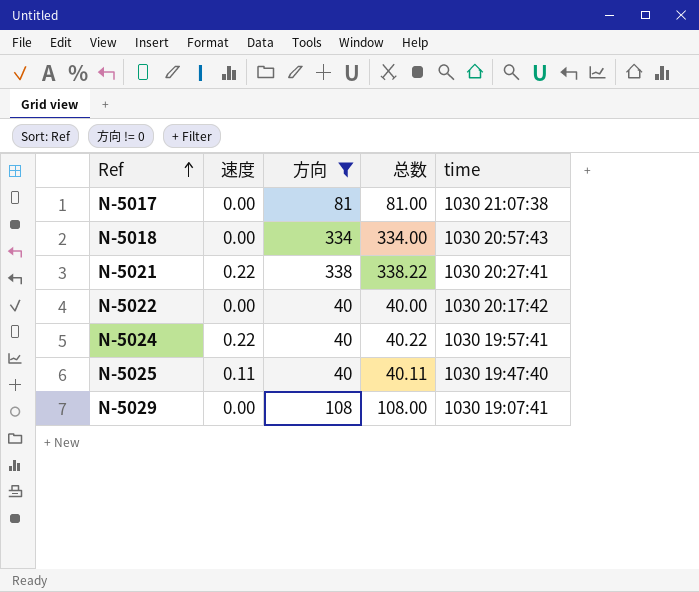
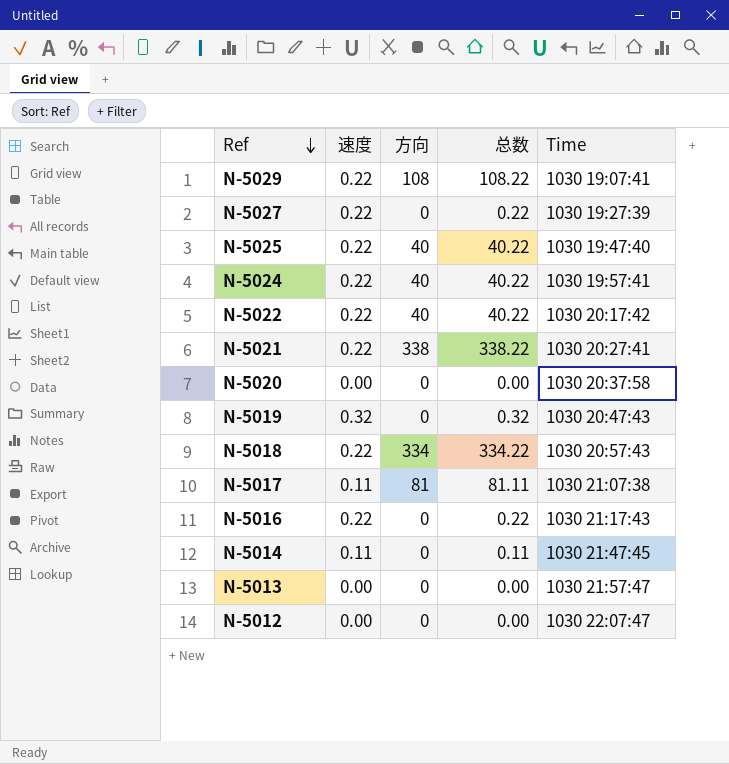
filter: 方向 != 0 -> none
row order: Ref ascending -> Ref descending
column name: time -> Time
N-5029 | 速度: 0.00 -> 0.22
N-5029 | 总数: 108.00 -> 108.22
N-5025 | 速度: 0.11 -> 0.22
N-5025 | 总数: 40.11 -> 40.22
N-5022 | 速度: 0.00 -> 0.22
N-5022 | 总数: 40.00 -> 40.22
N-5018 | 速度: 0.00 -> 0.22
N-5018 | 总数: 334.00 -> 334.22
N-5017 | 速度: 0.00 -> 0.11
N-5017 | 总数: 81.00 -> 81.11

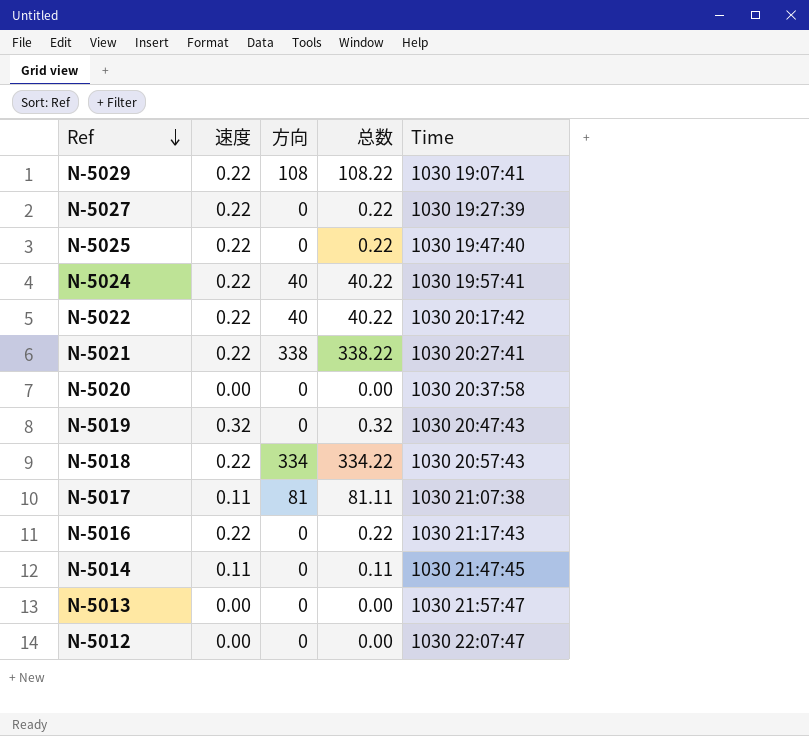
N-5025 | 方向: 40 -> 0
N-5025 | 总数: 40.22 -> 0.22

